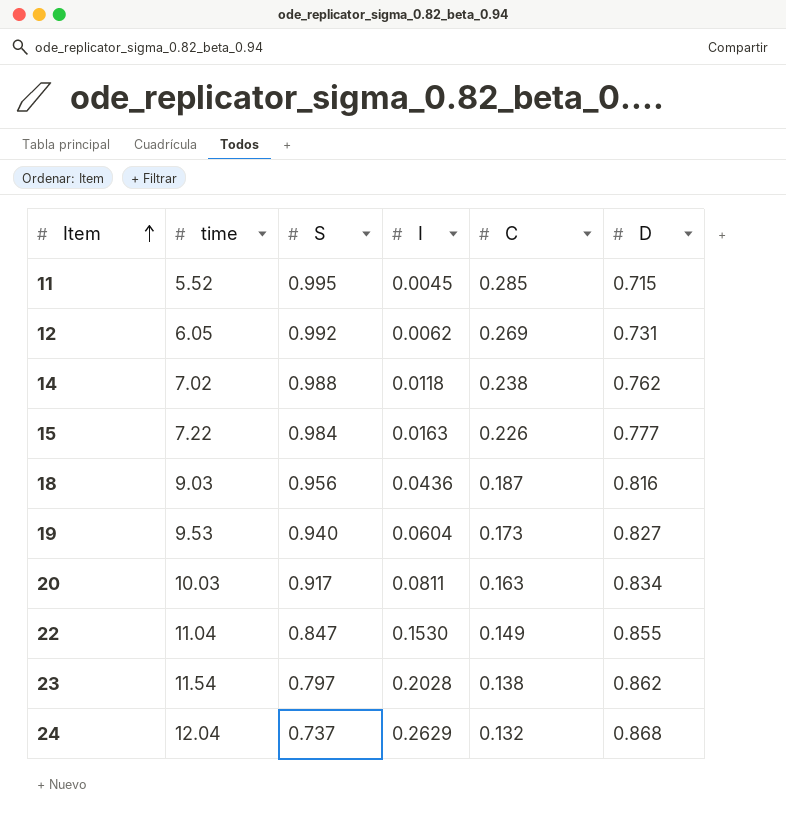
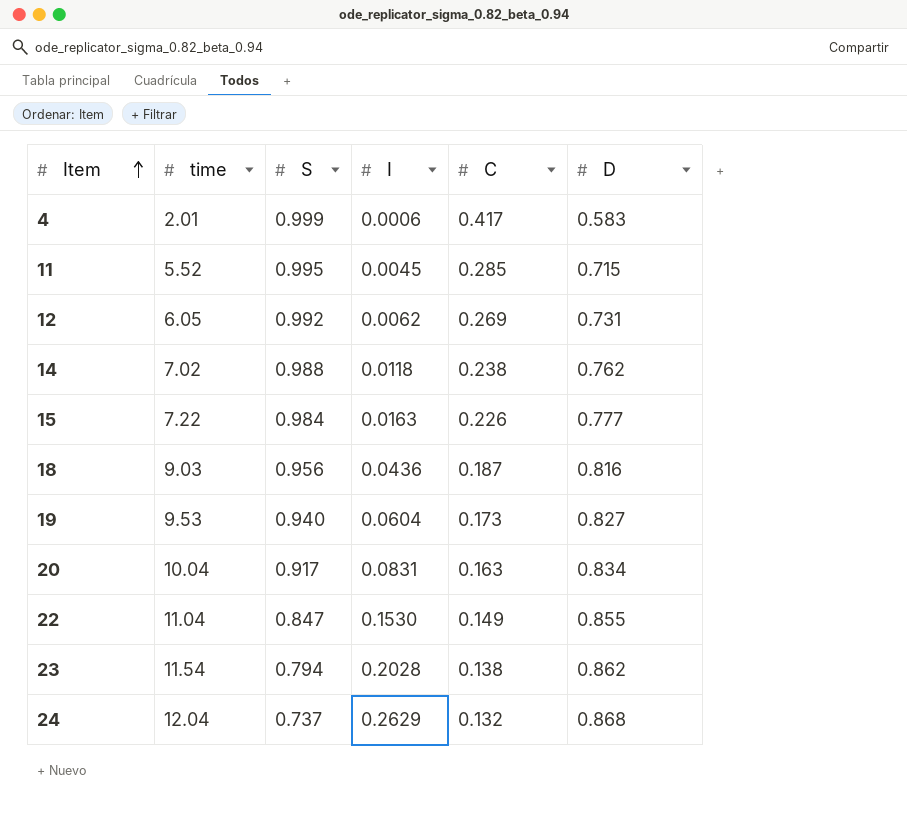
row 4: none -> 2.01 | 0.999 | 0.0006 | 0.417 | 0.583
20 | time: 10.03 -> 10.04
20 | I: 0.0811 -> 0.0831
23 | S: 0.797 -> 0.794

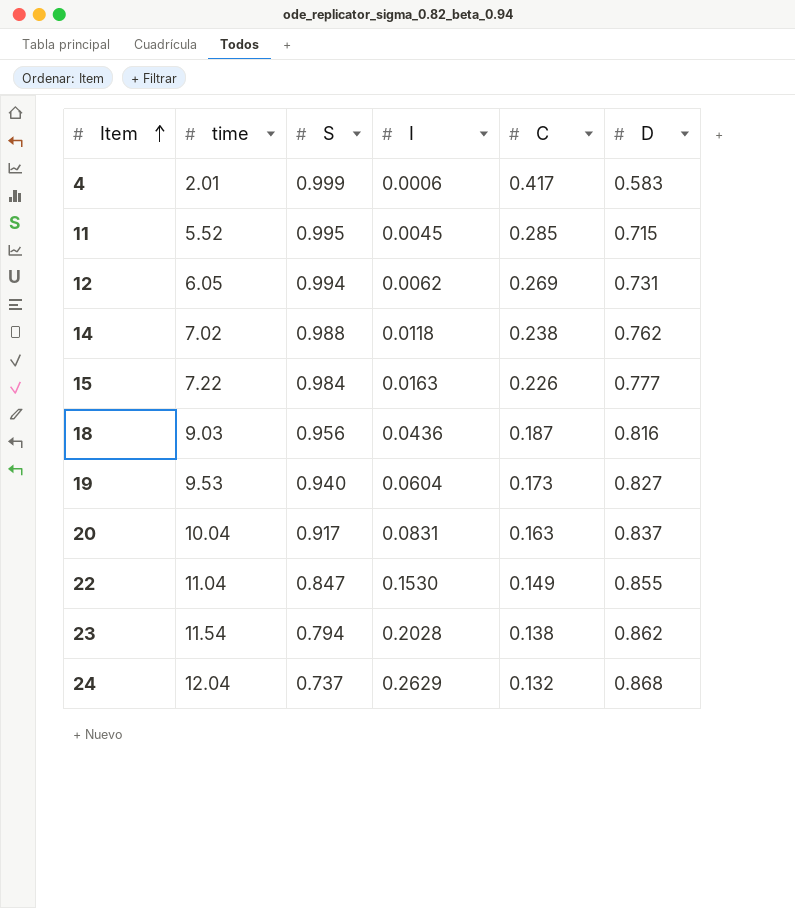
12 | S: 0.992 -> 0.994
20 | D: 0.834 -> 0.837

